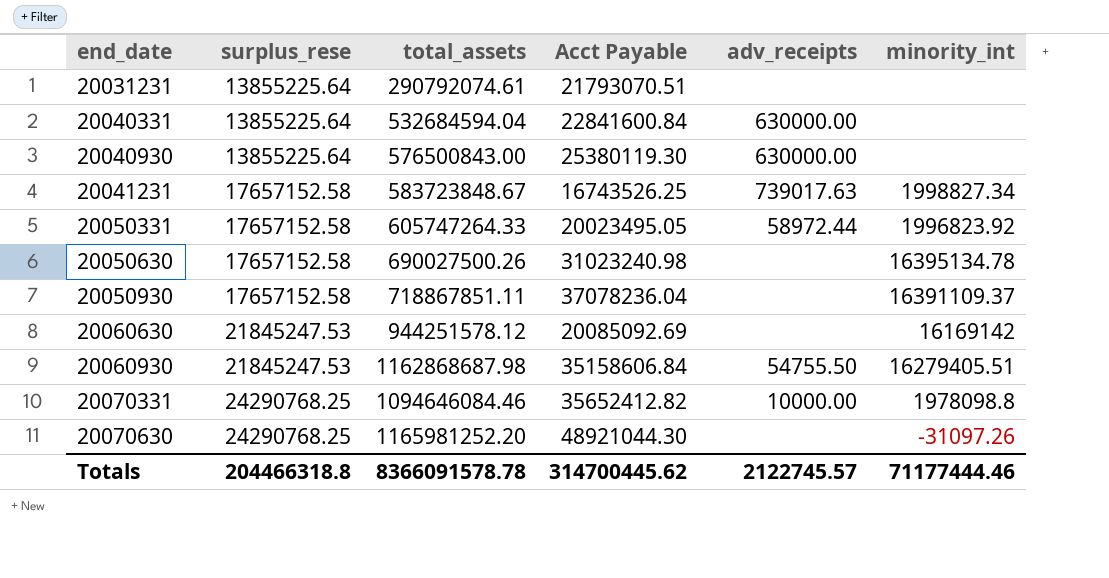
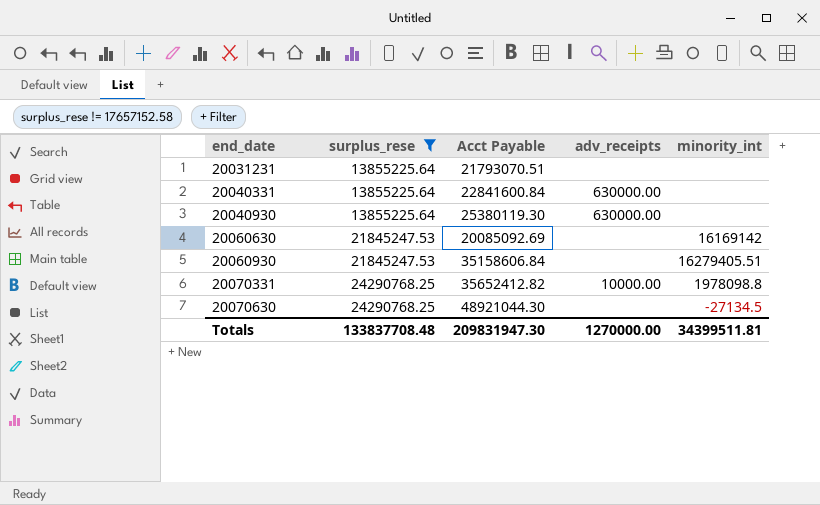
filter: none -> surplus_rese != 17657152.58
column total_assets | position: 3 -> none
20060930 | adv_receipts: 54755.50 -> none
20070630 | minority_int: -31097.26 -> -27134.5
Totals | surplus_rese: 204466318.8 -> 133837708.48
Totals | Acct Payable: 314700445.62 -> 209831947.30
Totals | adv_receipts: 2122745.57 -> 1270000.00
Totals | minority_int: 71177444.46 -> 34399511.81

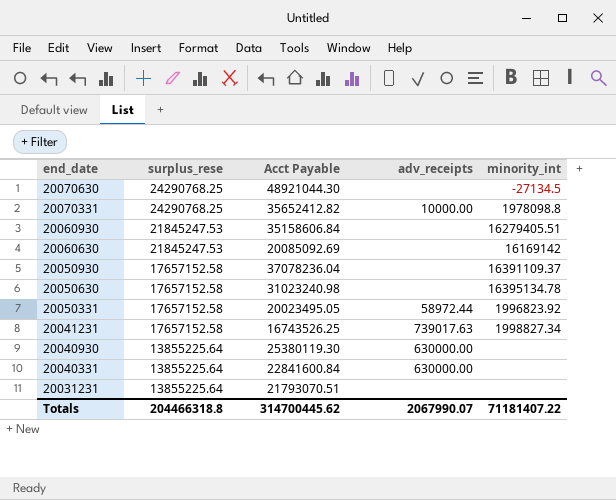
filter: surplus_rese != 17657152.58 -> none
row order: end_date ascending -> end_date descending
Totals | surplus_rese: 133837708.48 -> 204466318.8
Totals | Acct Payable: 209831947.30 -> 314700445.62
Totals | adv_receipts: 1270000.00 -> 2067990.07
Totals | minority_int: 34399511.81 -> 71181407.22

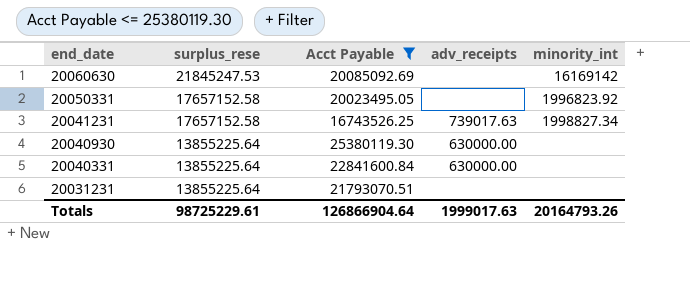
filter: none -> Acct Payable <= 25380119.30
20050331 | adv_receipts: 58972.44 -> none
Totals | surplus_rese: 204466318.8 -> 98725229.61
Totals | Acct Payable: 314700445.62 -> 126866904.64
Totals | adv_receipts: 2067990.07 -> 1999017.63
Totals | minority_int: 71181407.22 -> 20164793.26

